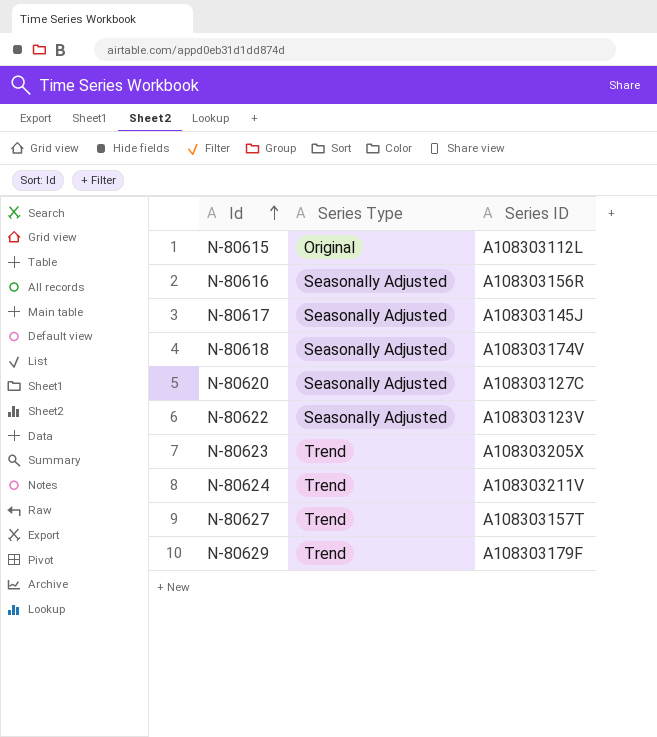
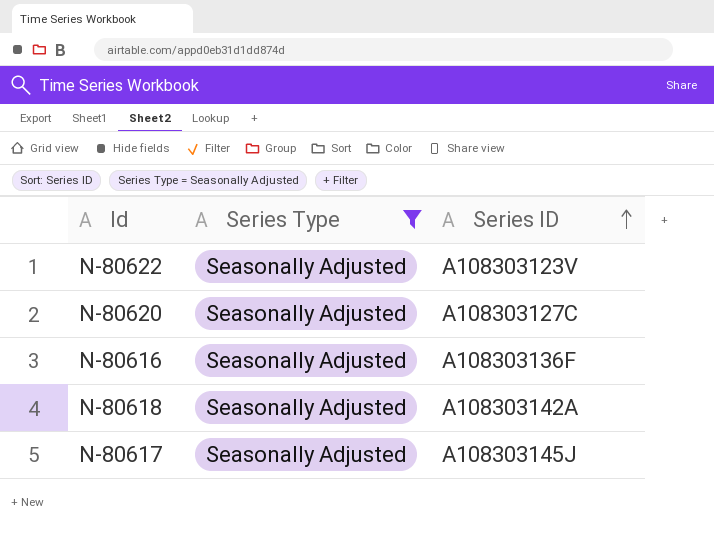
filter: none -> Series Type = Seasonally Adjusted
row order: Id ascending -> Series ID ascending
N-80616 | Series ID: A108303156R -> A108303136F
N-80618 | Series ID: A108303174V -> A108303142A

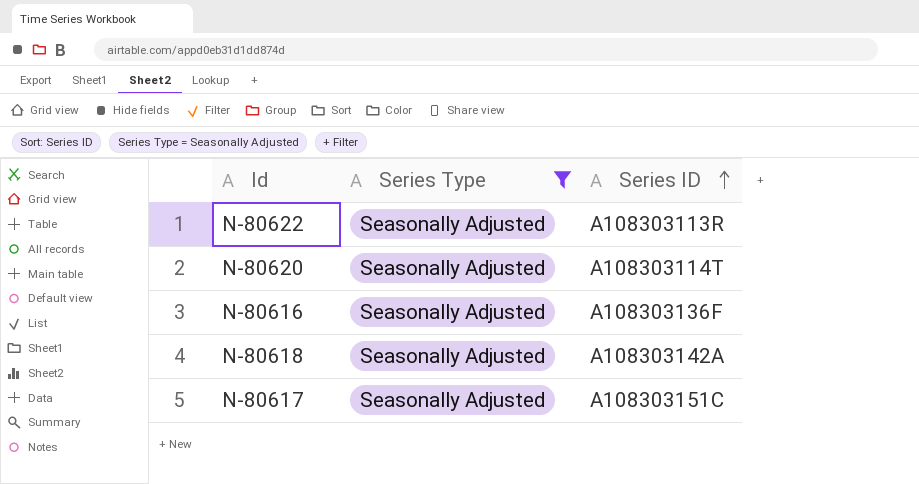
N-80622 | Series ID: A108303123V -> A108303113R
N-80620 | Series ID: A108303127C -> A108303114T
N-80617 | Series ID: A108303145J -> A108303151C

